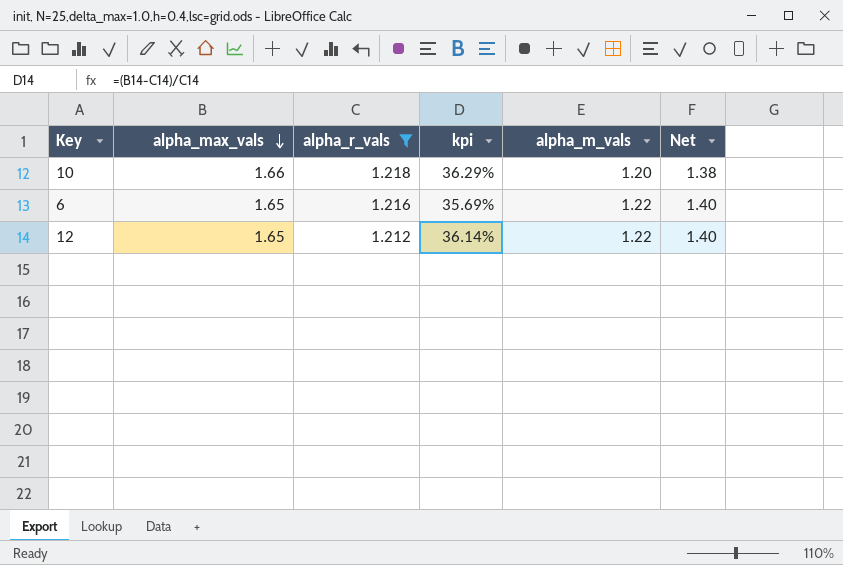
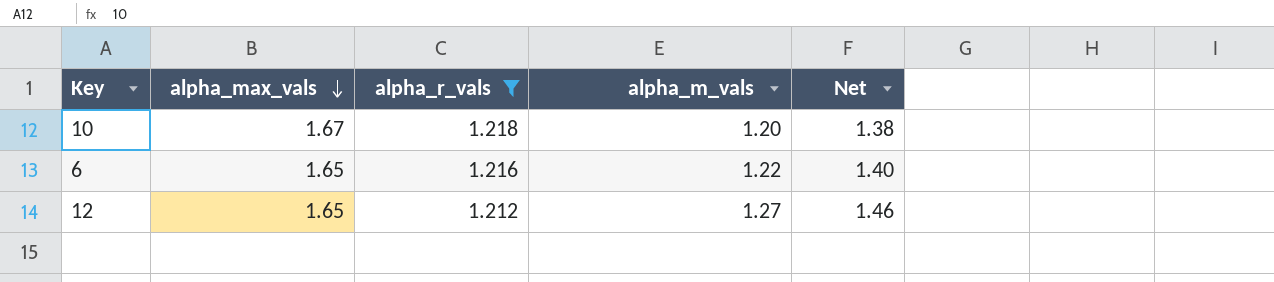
column kpi | formula: ([alpha_max_vals] - [alpha_r_vals]) / [alpha_r_vals] -> none
10 | alpha_max_vals: 1.66 -> 1.67
12 | alpha_m_vals: 1.22 -> 1.27
12 | Net: 1.40 -> 1.46

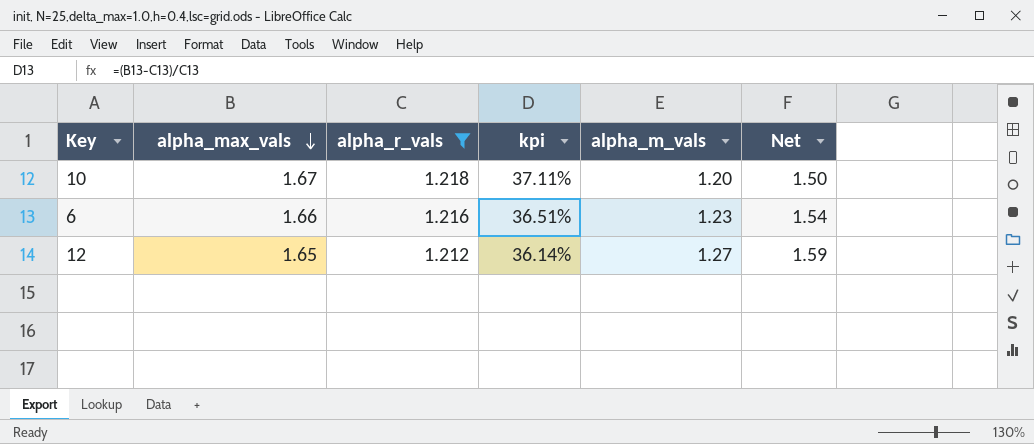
column kpi | formula: none -> ([alpha_max_vals] - [alpha_r_vals]) / [alpha_r_vals]
column Net | formula: [alpha_m_vals] * 1.15 -> [alpha_m_vals] * 1.25
6 | alpha_max_vals: 1.65 -> 1.66
6 | alpha_m_vals: 1.22 -> 1.23

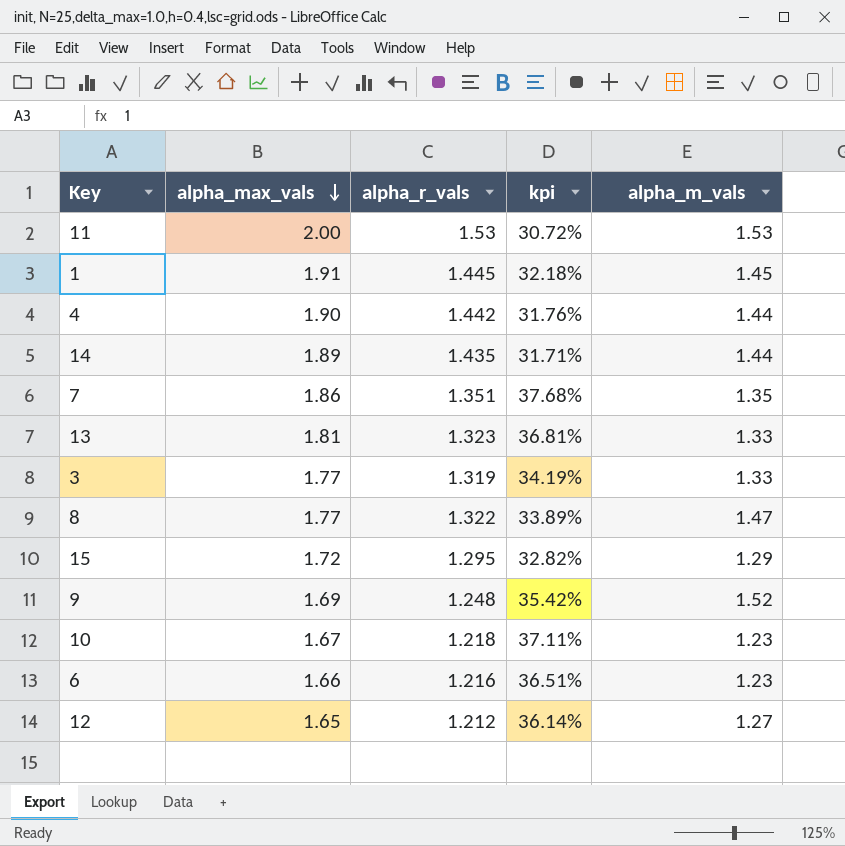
filter: alpha_r_vals <= 1.218 -> none
column Net | formula: [alpha_m_vals] * 1.25 -> none
10 | alpha_m_vals: 1.20 -> 1.23

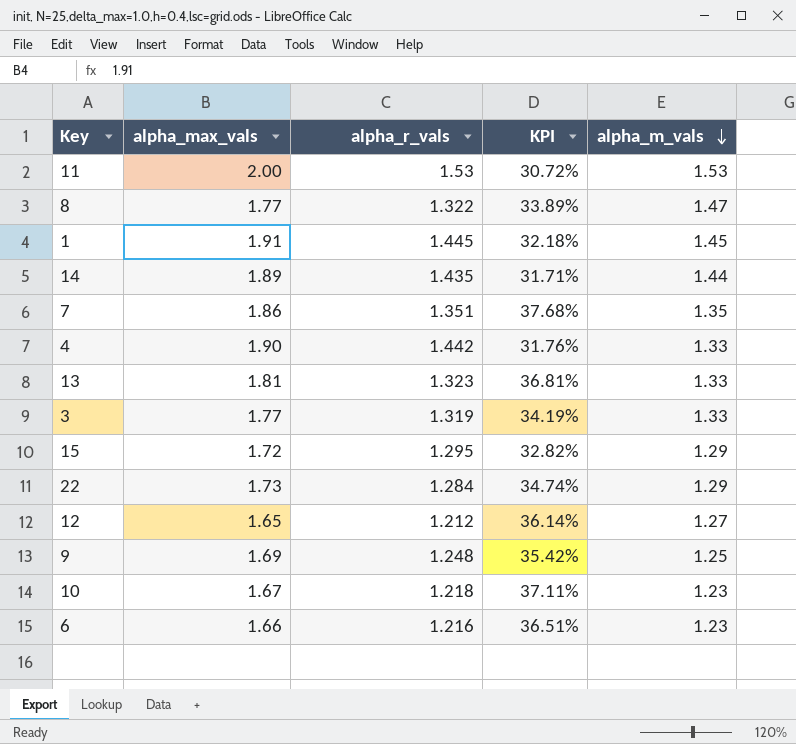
row order: alpha_max_vals descending -> alpha_m_vals descending
column name: kpi -> KPI
4 | alpha_m_vals: 1.44 -> 1.33
row 22: none -> 1.73 | 1.284 | 34.74% | 1.29
9 | alpha_m_vals: 1.52 -> 1.25

